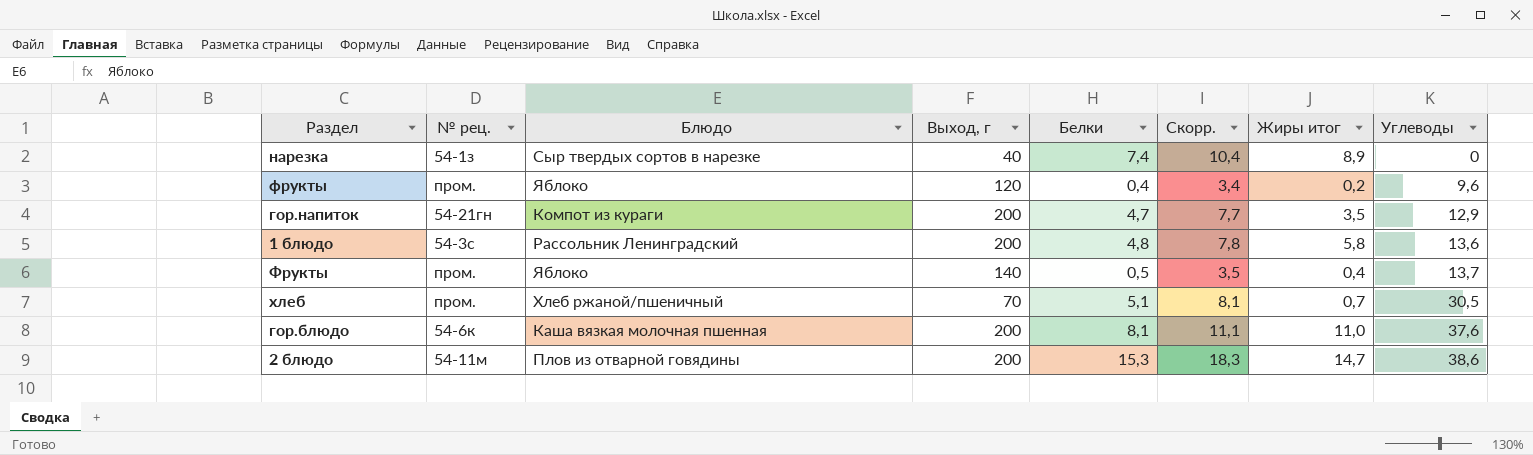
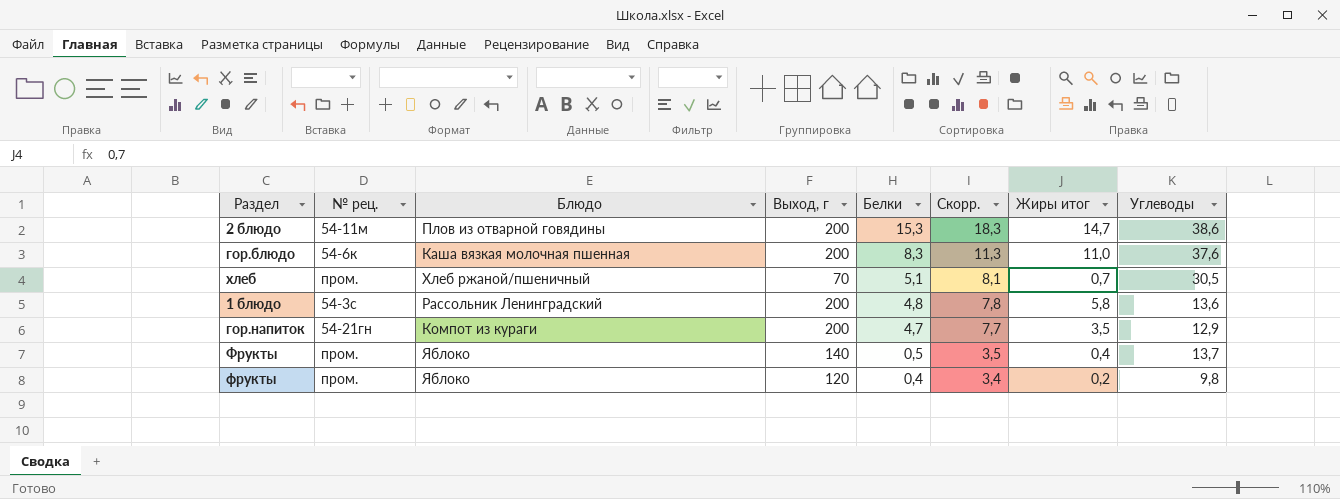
row order: Углеводы ascending -> Белки descending
row нарезка: 54-1з | Сыр твердых сортов в нарезке | 40 | 7,4 | 10,4 | 8,9 | 0 -> none
гор.блюдо | Белки: 8,1 -> 8,3
гор.блюдо | Скорр.: 11,1 -> 11,3
фрукты | Углеводы: 9,6 -> 9,8

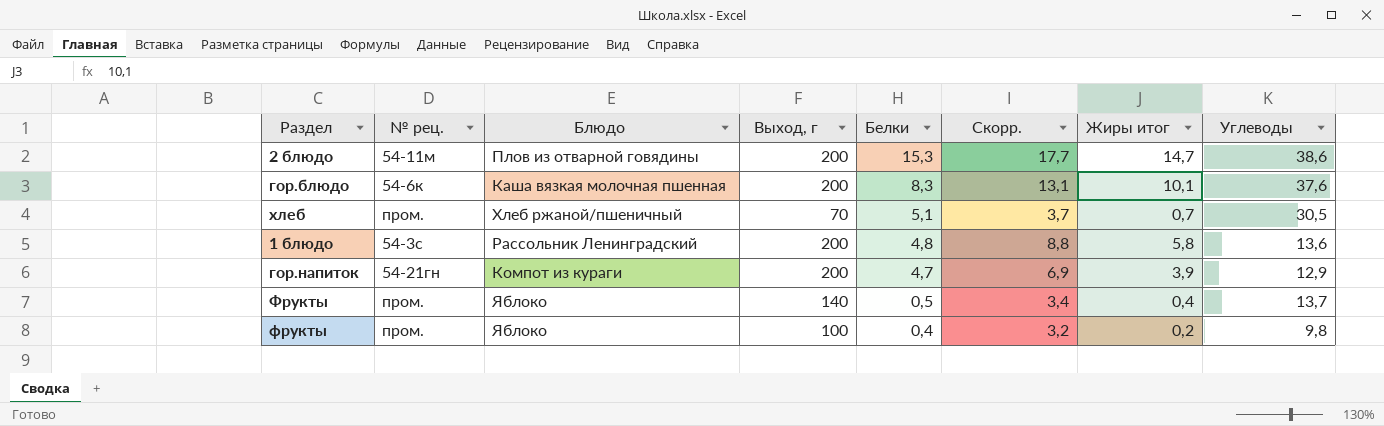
column Скорр. | formula: [Белки] + 3 -> [Жиры итог] + 3
гор.блюдо | Жиры итог: 11,0 -> 10,1
гор.напиток | Жиры итог: 3,5 -> 3,9
фрукты | Выход, г: 120 -> 100

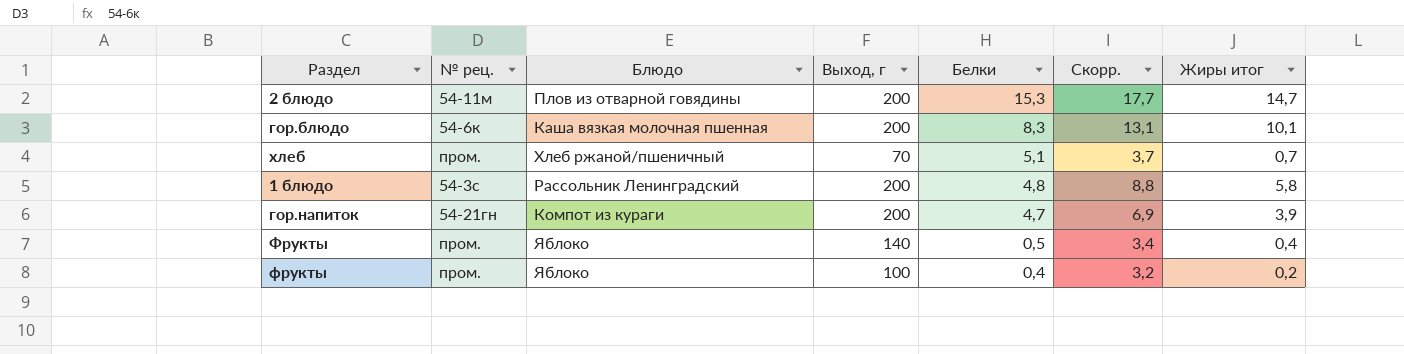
column Углеводы | position: 8 -> none

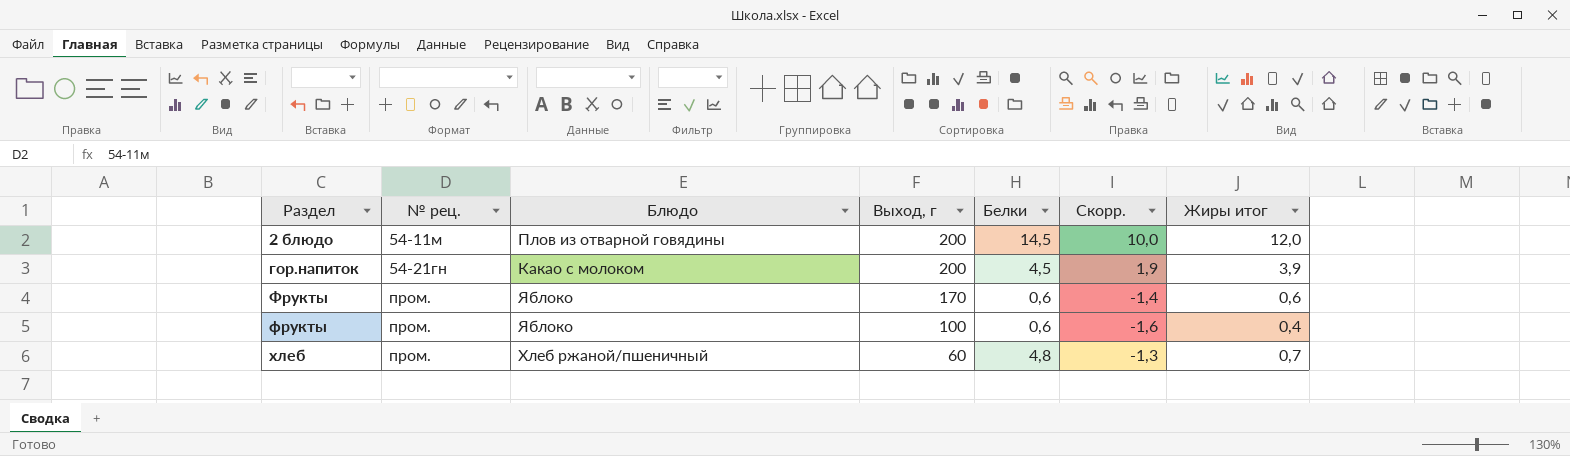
row order: Белки descending -> Раздел ascending
column Скорр. | formula: [Жиры итог] + 3 -> [Жиры итог] - 2
row гор.блюдо: 54-6к | Каша вязкая молочная пшенная | 200 | 8,3 | 13,1 | 10,1 -> none
row 1 блюдо: 54-3с | Рассольник Ленинградский | 200 | 4,8 | 8,8 | 5,8 -> none
2 блюдо | Белки: 15,3 -> 14,5
2 блюдо | Жиры итог: 14,7 -> 12,0
гор.напиток | Блюдо: Компот из кураги -> Какао с молоком
гор.напиток | Белки: 4,7 -> 4,5
Фрукты | Выход, г: 140 -> 170
Фрукты | Белки: 0,5 -> 0,6
Фрукты | Жиры итог: 0,4 -> 0,6
фрукты | Белки: 0,4 -> 0,6
фрукты | Жиры итог: 0,2 -> 0,4
хлеб | Выход, г: 70 -> 60
хлеб | Белки: 5,1 -> 4,8

